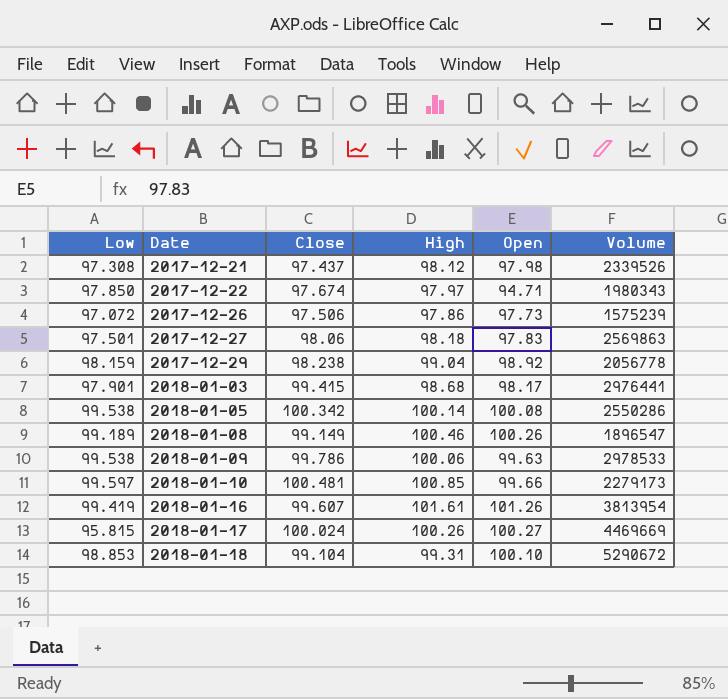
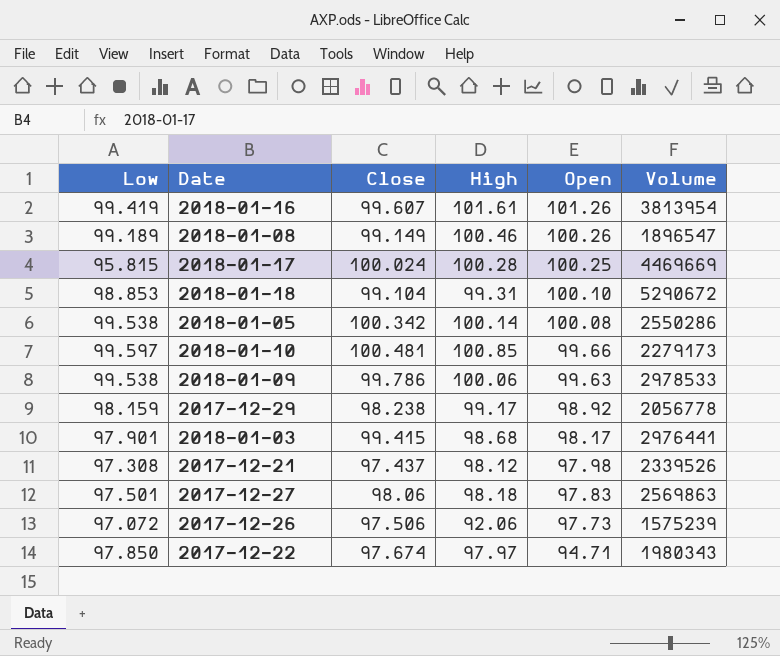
row order: Date ascending -> Open descending
2018-01-17 | High: 100.26 -> 100.28
2018-01-17 | Open: 100.27 -> 100.25
2017-12-29 | High: 99.04 -> 99.17
2017-12-26 | High: 97.86 -> 92.06

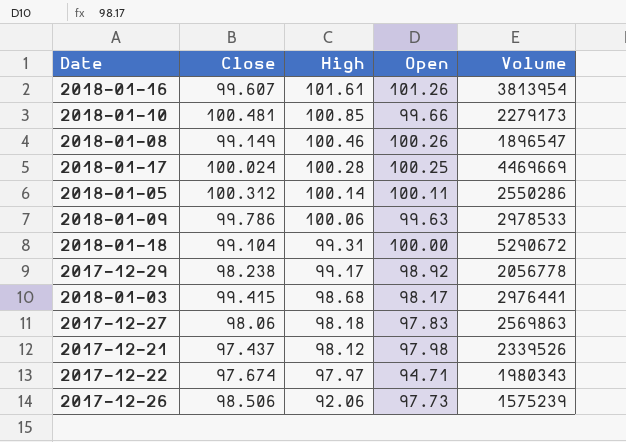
row order: Open descending -> High descending
column Low | position: 1 -> none
2018-01-05 | Close: 100.342 -> 100.312
2018-01-05 | Open: 100.08 -> 100.11
2018-01-18 | Open: 100.10 -> 100.00
2017-12-26 | Close: 97.506 -> 98.506

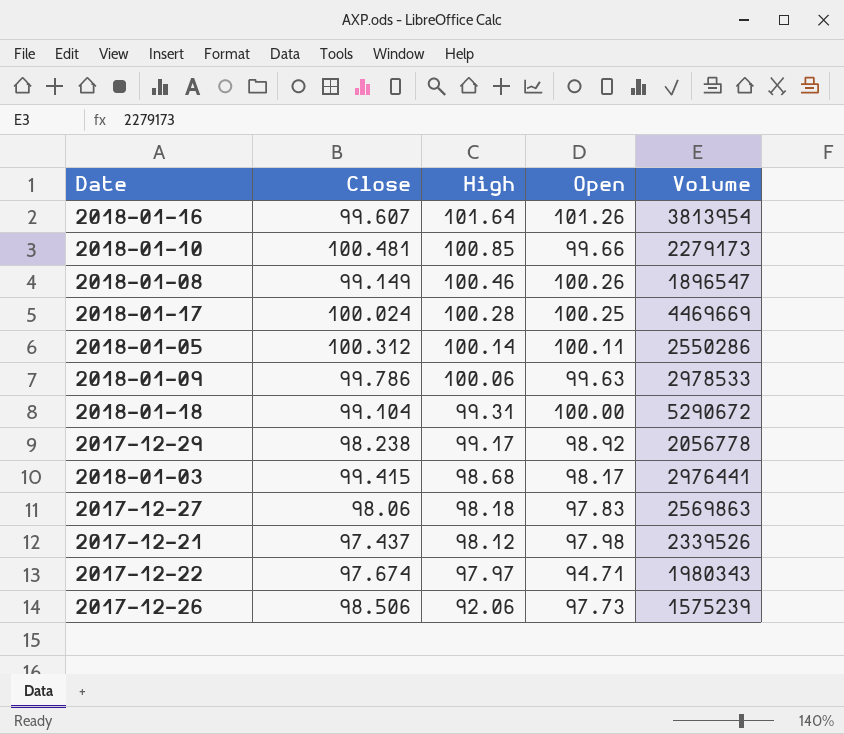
2018-01-16 | High: 101.61 -> 101.64

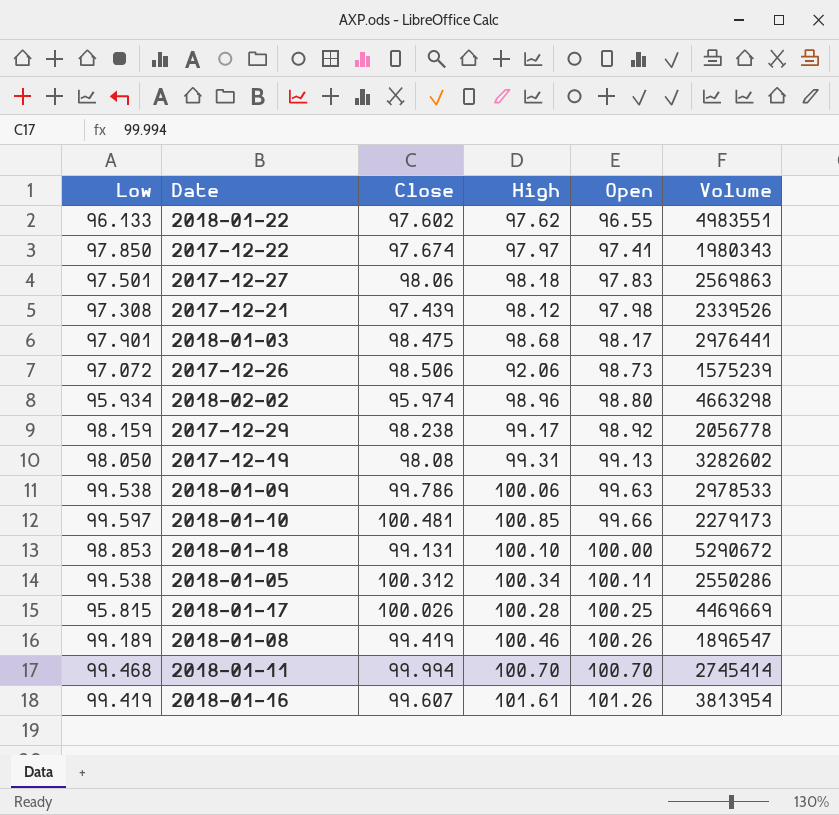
row order: High descending -> Open ascending
column Low | position: none -> 1
row 2018-01-22: none -> 96.133 | 97.602 | 97.62 | 96.55 | 4983551
2017-12-22 | Open: 94.71 -> 97.41
2017-12-21 | Close: 97.437 -> 97.439
2018-01-03 | Close: 99.415 -> 98.475
2017-12-26 | Open: 97.73 -> 98.73
row 2018-02-02: none -> 95.934 | 95.974 | 98.96 | 98.80 | 4663298
row 2017-12-19: none -> 98.050 | 98.08 | 99.31 | 99.13 | 3282602
2018-01-18 | Close: 99.104 -> 99.131
2018-01-18 | High: 99.31 -> 100.10
2018-01-05 | High: 100.14 -> 100.34
2018-01-17 | Close: 100.024 -> 100.026
2018-01-08 | Close: 99.149 -> 99.419
row 2018-01-11: none -> 99.468 | 99.994 | 100.70 | 100.70 | 2745414
2018-01-16 | High: 101.64 -> 101.61

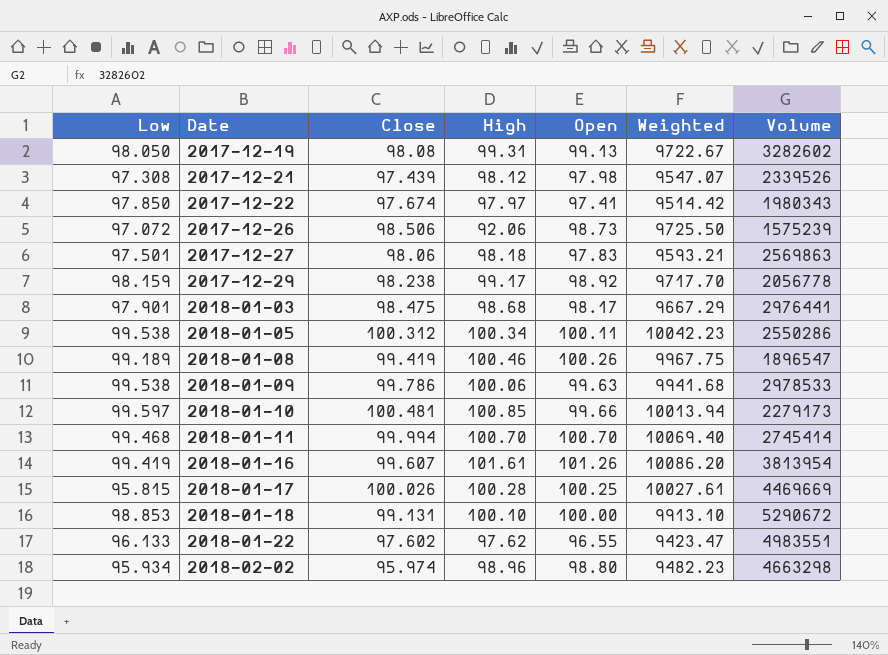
row order: Open ascending -> Date ascending
column Weighted | formula: none -> [Close] * [Open]

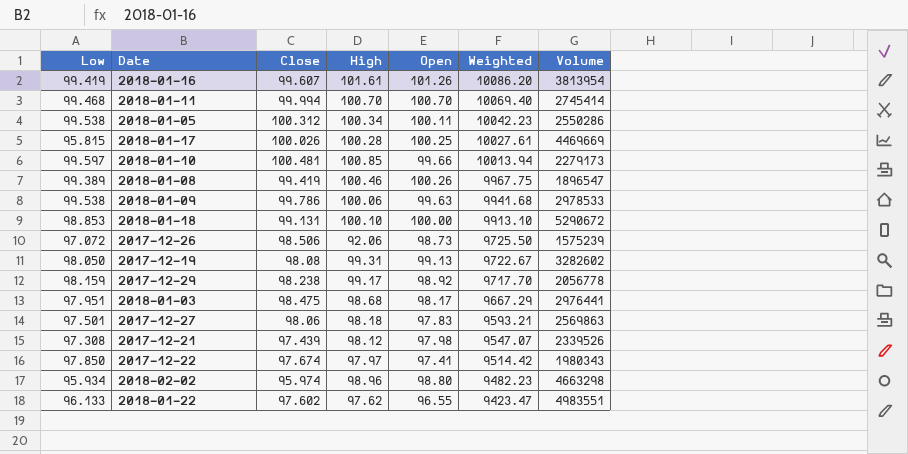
row order: Date ascending -> Weighted descending
2018-01-08 | Low: 99.189 -> 99.389
2018-01-03 | Low: 97.901 -> 97.951

